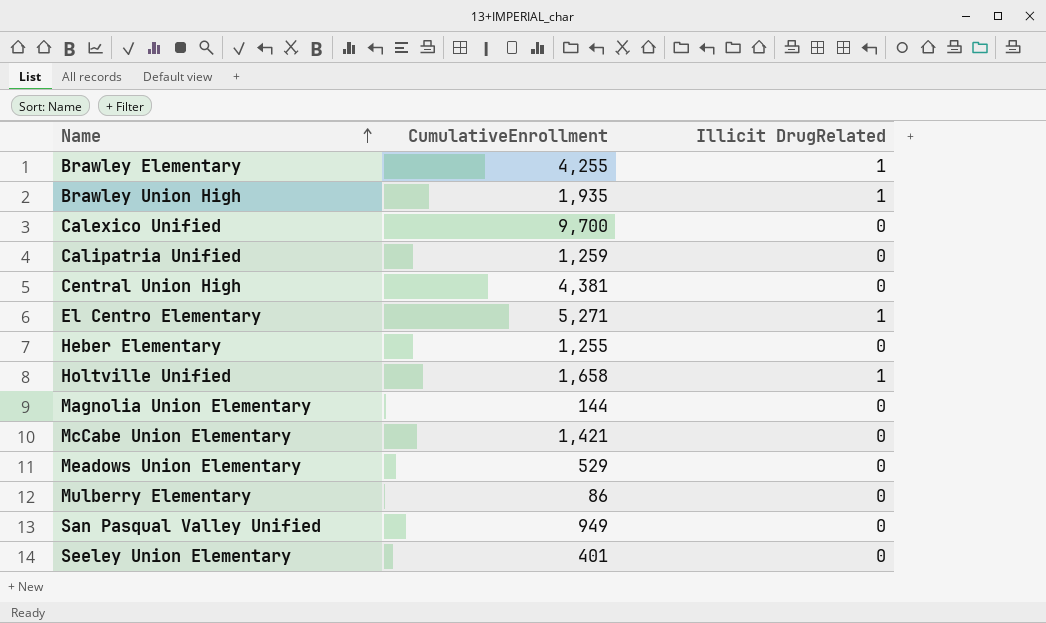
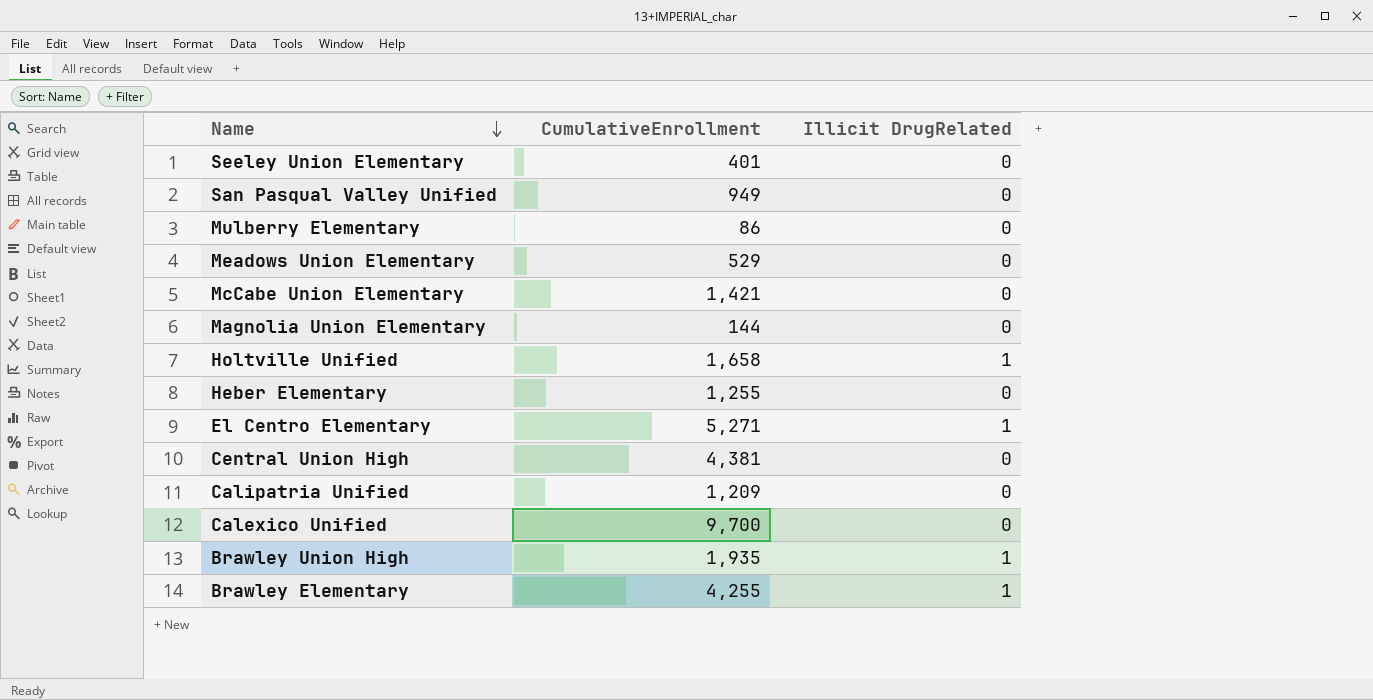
row order: Name ascending -> Name descending
Calipatria Unified | CumulativeEnrollment: 1,259 -> 1,209

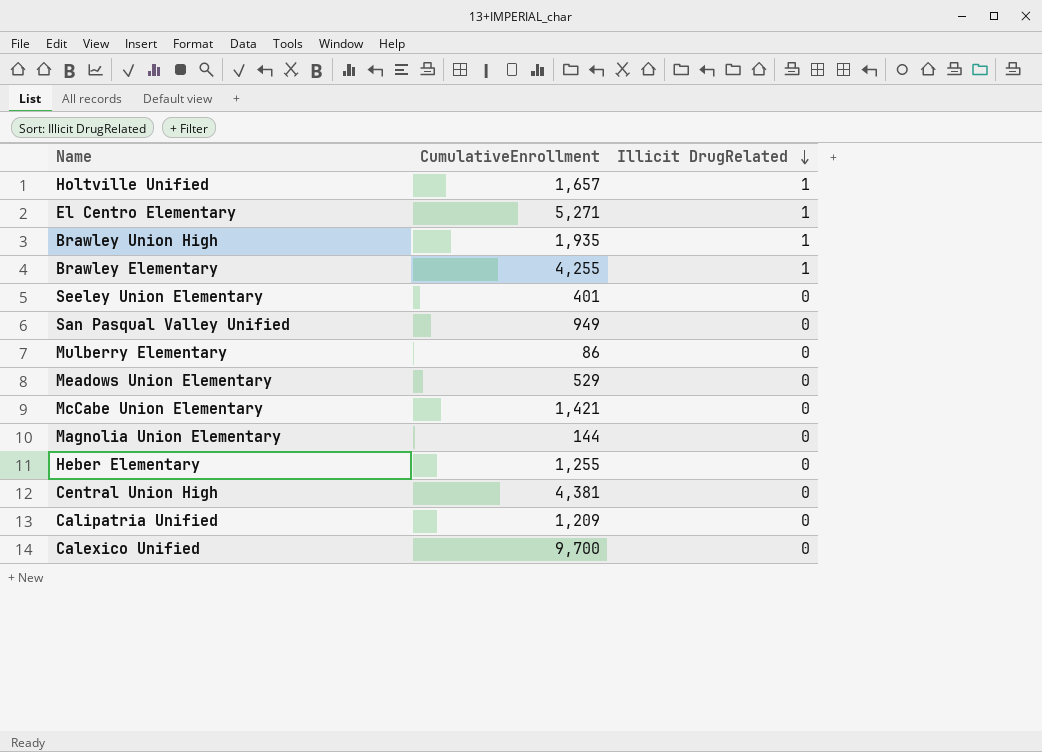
row order: Name descending -> Illicit DrugRelated descending
Holtville Unified | CumulativeEnrollment: 1,658 -> 1,657

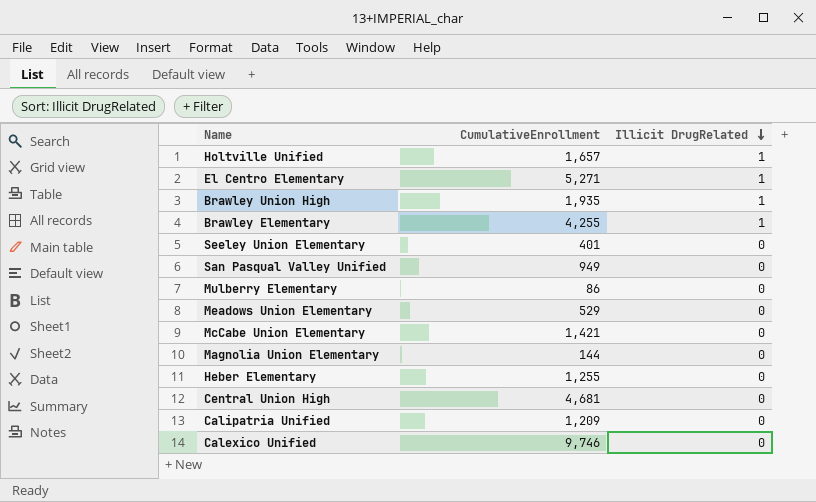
Central Union High | CumulativeEnrollment: 4,381 -> 4,681
Calexico Unified | CumulativeEnrollment: 9,700 -> 9,746

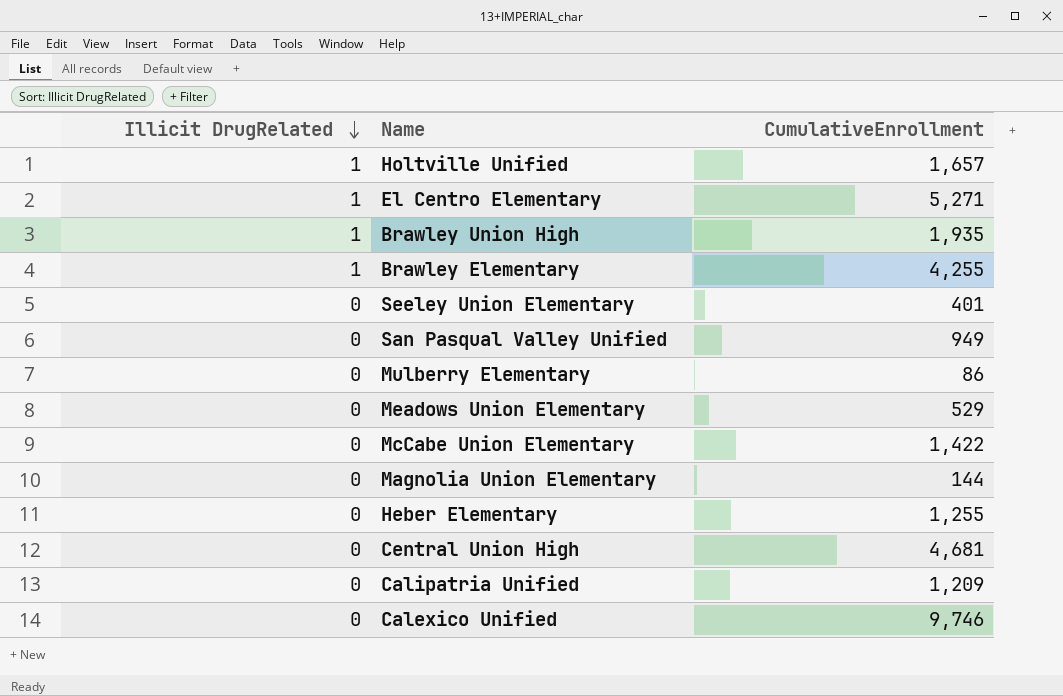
column Illicit DrugRelated | position: 3 -> 1
McCabe Union Elementary | CumulativeEnrollment: 1,421 -> 1,422

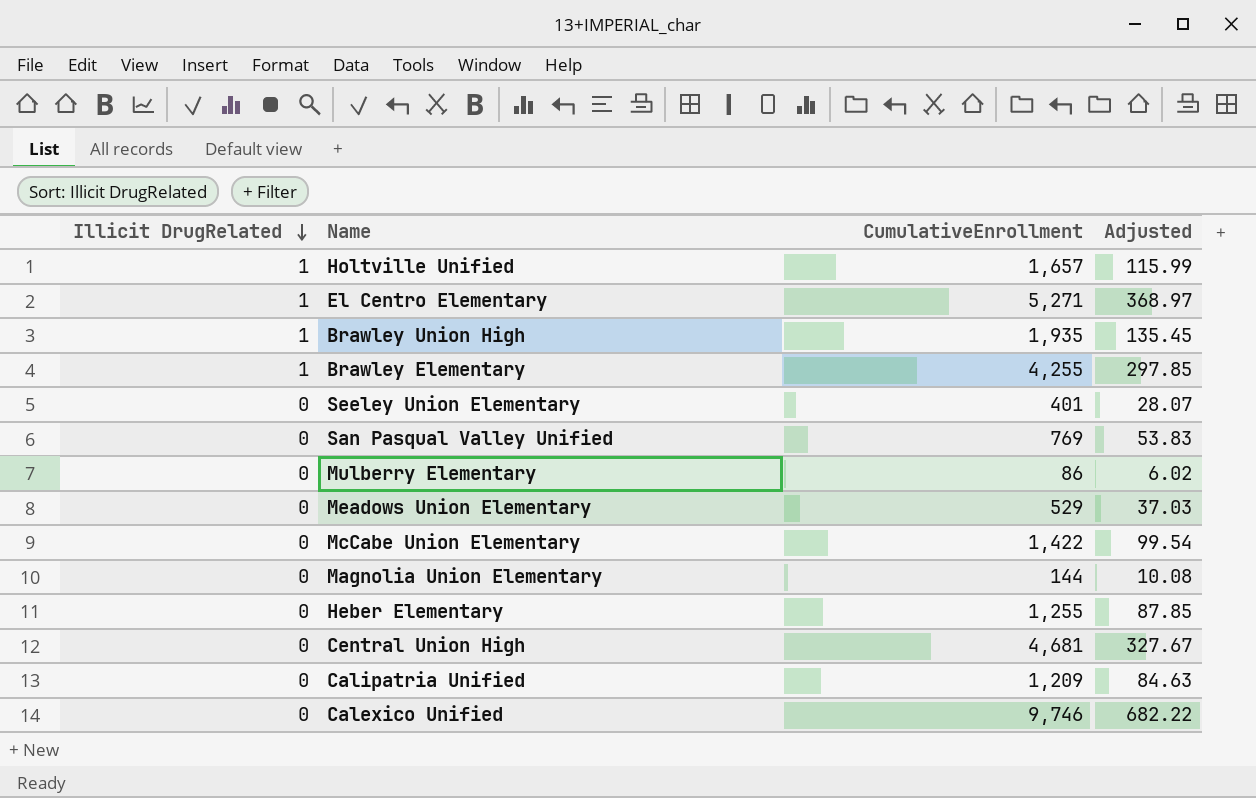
column Adjusted | formula: none -> [CumulativeEnrollment] * 0.07
San Pasqual Valley Unified | CumulativeEnrollment: 949 -> 769

